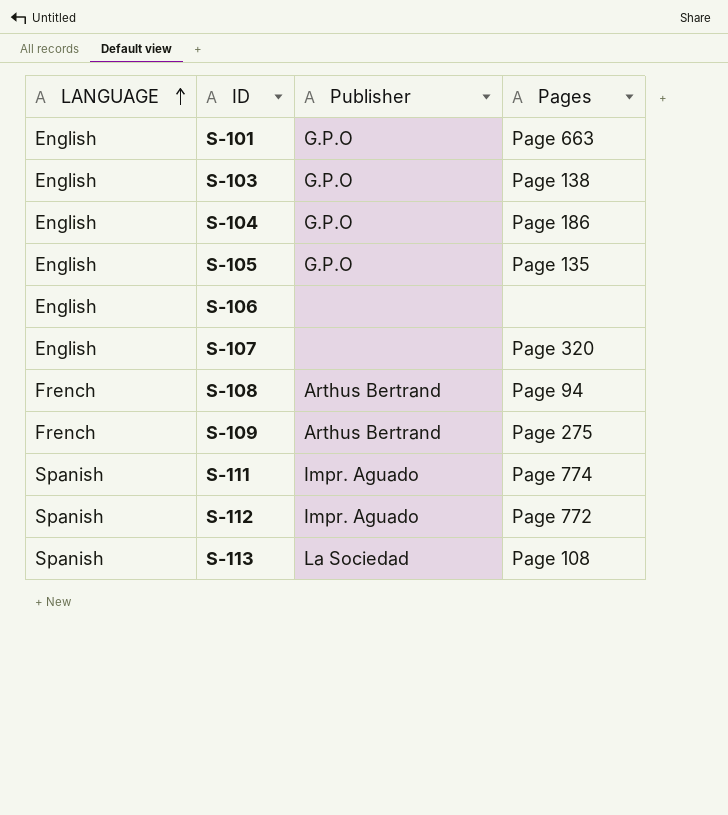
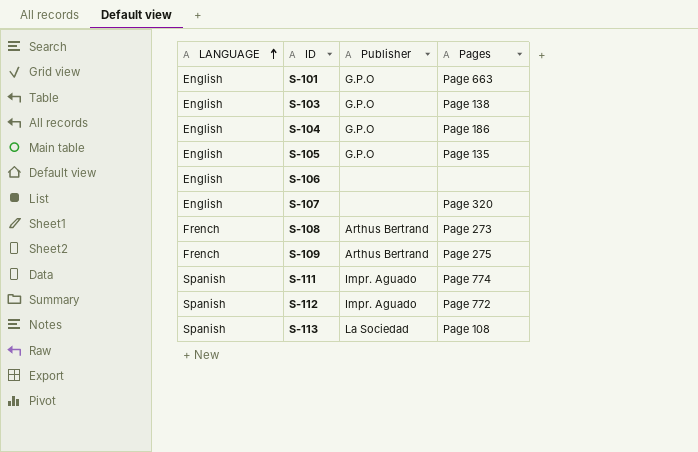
S-108 | Pages: Page 94 -> Page 273

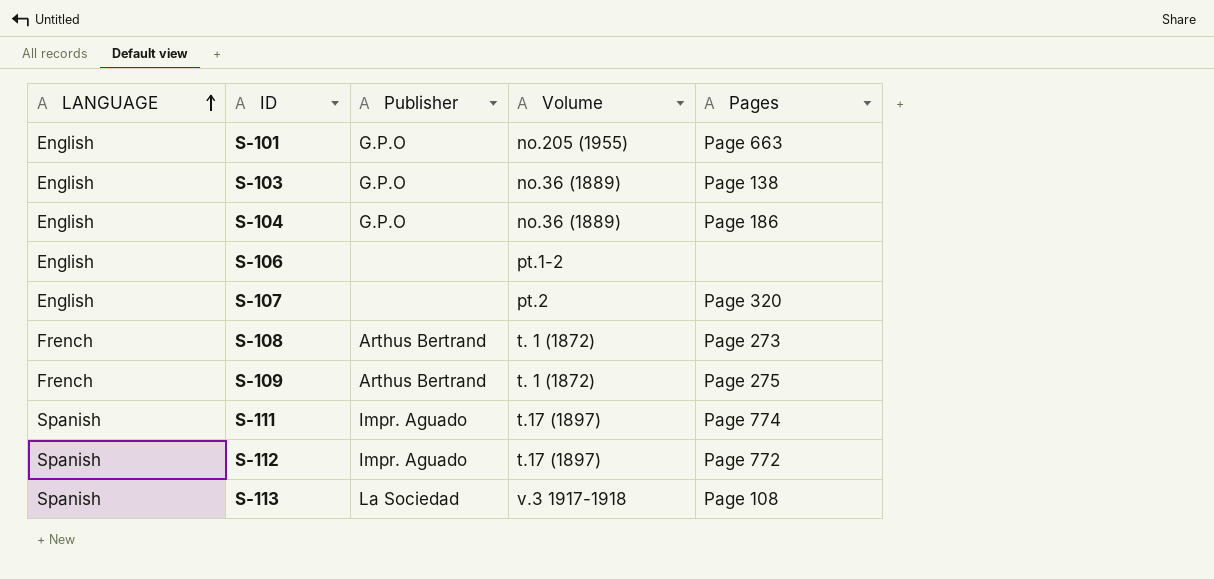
column Volume | position: none -> 4
row S-105: English | G.P.O | Page 135 -> none

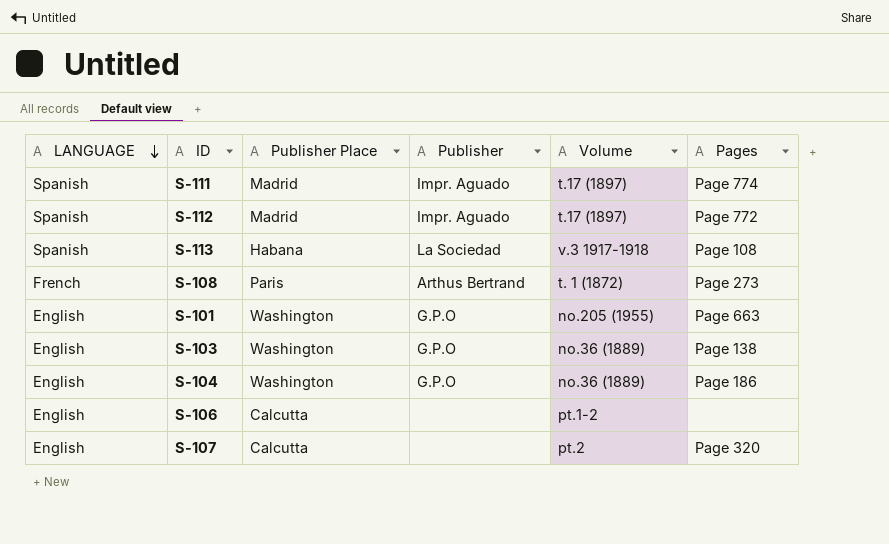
row order: LANGUAGE ascending -> LANGUAGE descending
column Publisher Place | position: none -> 3
row S-109: French | Arthus Bertrand | t. 1 (1872) | Page 275 -> none

